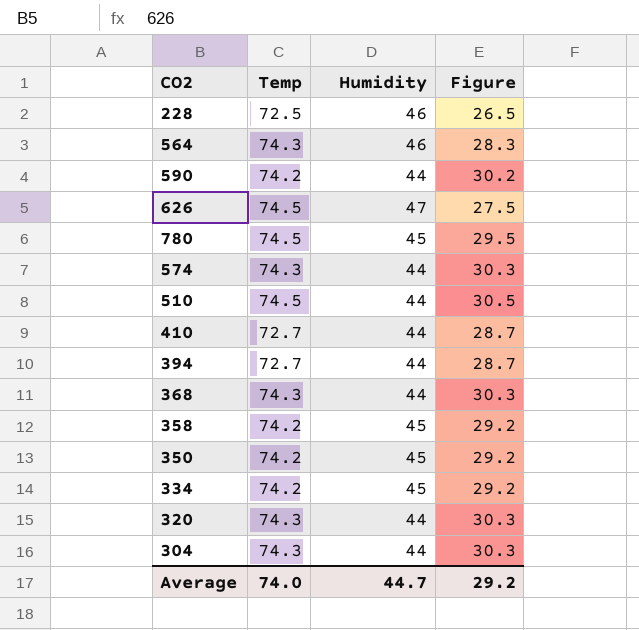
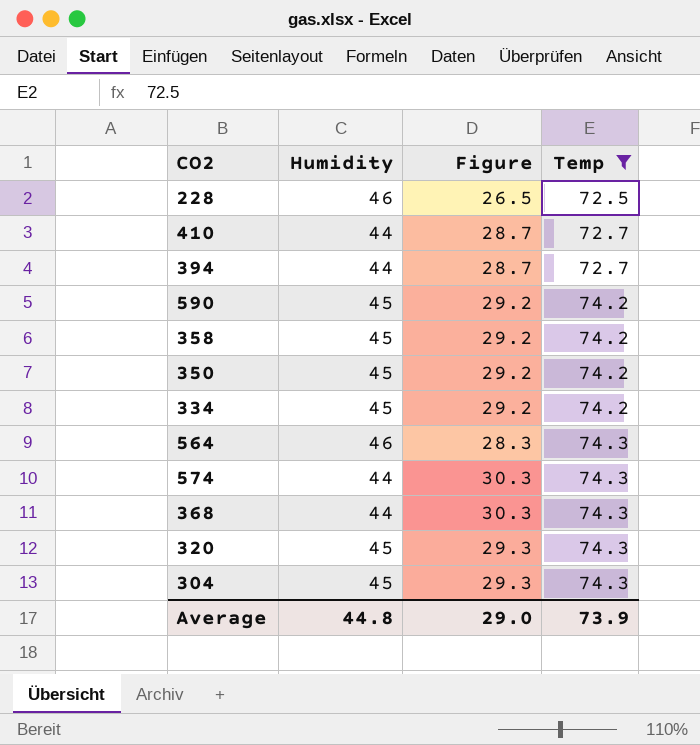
filter: none -> Temp != 74.5
row order: none -> Temp ascending
column Temp | position: 2 -> 4
590 | Humidity: 44 -> 45
590 | Figure: 30.2 -> 29.2
320 | Humidity: 44 -> 45
320 | Figure: 30.3 -> 29.3
304 | Humidity: 44 -> 45
304 | Figure: 30.3 -> 29.3
Average | Humidity: 44.7 -> 44.8
Average | Figure: 29.2 -> 29.0
Average | Temp: 74.0 -> 73.9

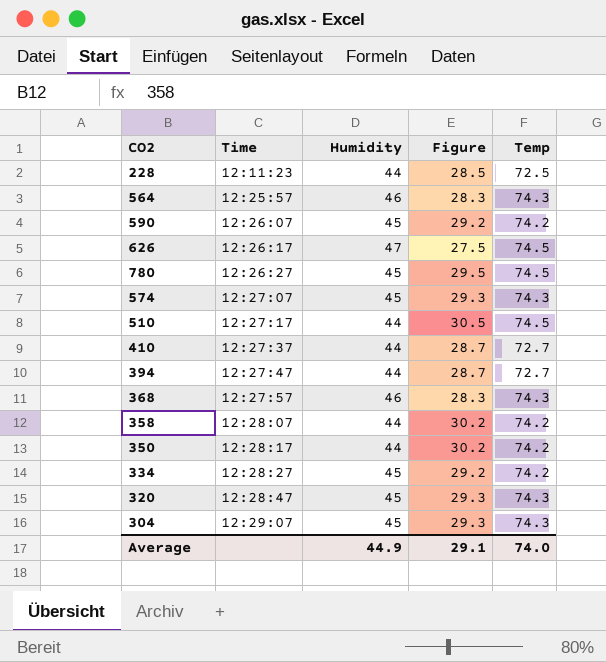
filter: Temp != 74.5 -> none
row order: Temp ascending -> Time ascending
column Time | position: none -> 2
228 | Humidity: 46 -> 44
228 | Figure: 26.5 -> 28.5
574 | Humidity: 44 -> 45
574 | Figure: 30.3 -> 29.3
368 | Humidity: 44 -> 46
368 | Figure: 30.3 -> 28.3
358 | Humidity: 45 -> 44
358 | Figure: 29.2 -> 30.2
350 | Humidity: 45 -> 44
350 | Figure: 29.2 -> 30.2
Average | Humidity: 44.8 -> 44.9
Average | Figure: 29.0 -> 29.1
Average | Temp: 73.9 -> 74.0

